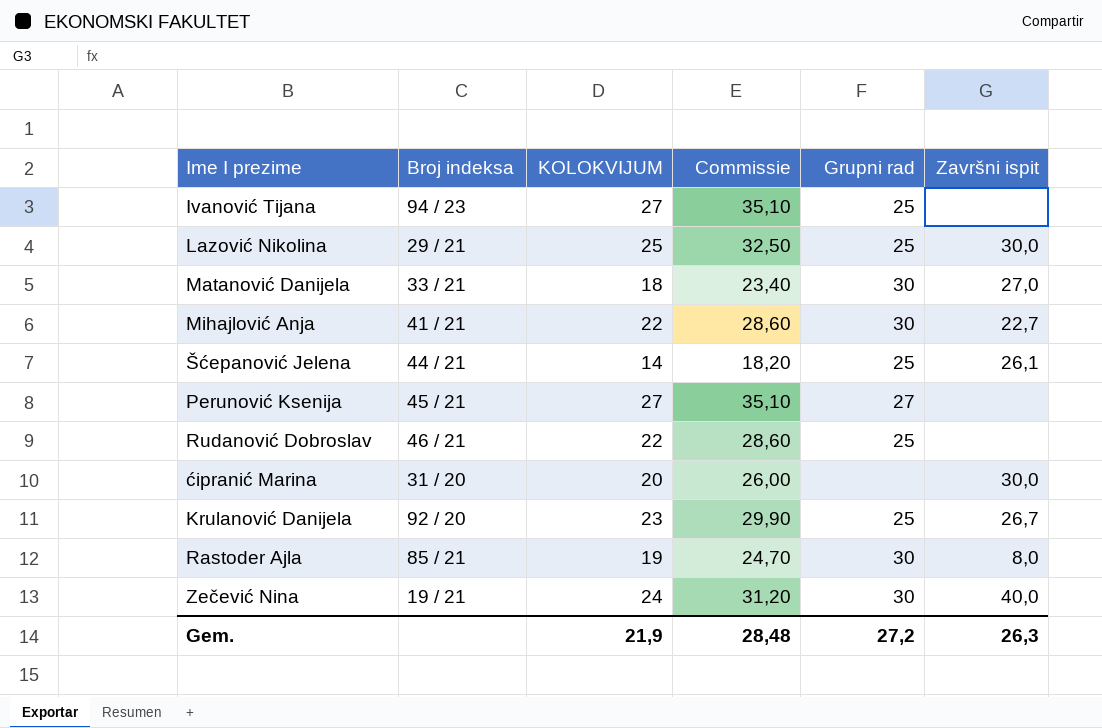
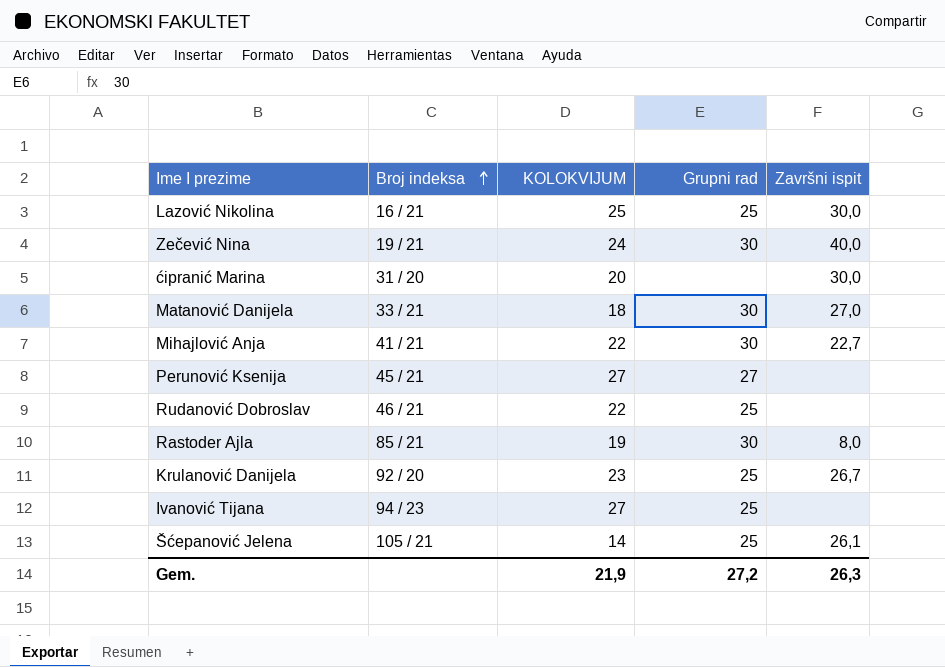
row order: none -> Broj indeksa ascending
column Commissie | formula: [KOLOKVIJUM] * 1,3 -> none
Lazović Nikolina | Broj indeksa: 29 / 21 -> 16 / 21
Šćepanović Jelena | Broj indeksa: 44 / 21 -> 105 / 21

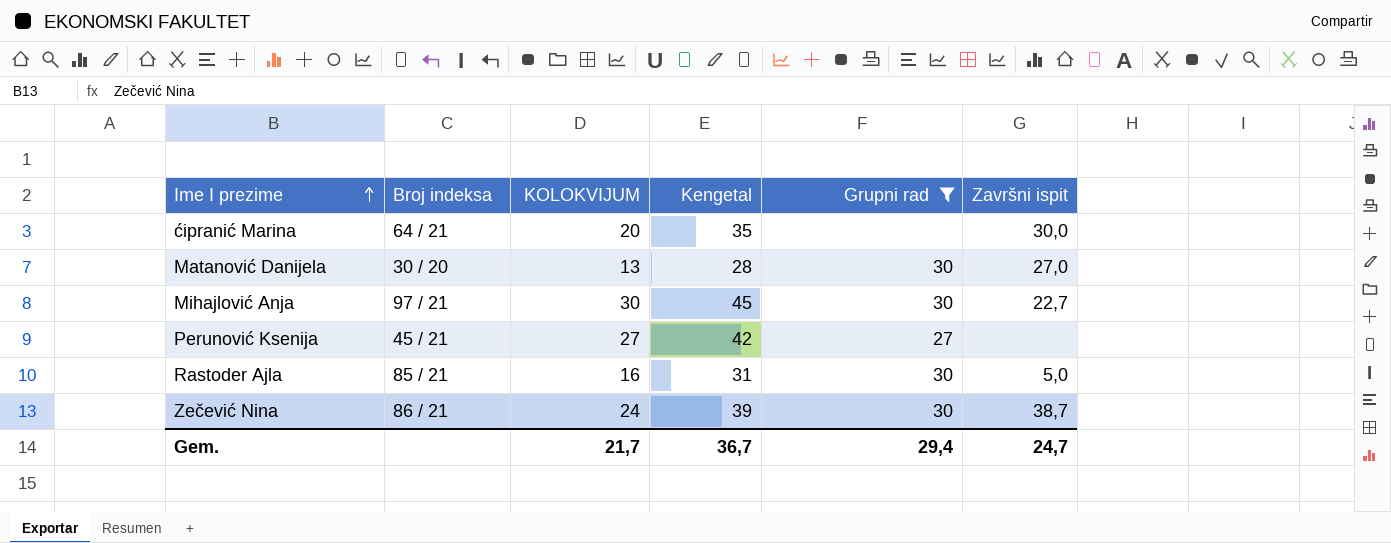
filter: none -> Grupni rad != 25
row order: Broj indeksa ascending -> Ime I prezime ascending
column Kengetal | formula: none -> [KOLOKVIJUM] + 15
ćipranić Marina | Broj indeksa: 31 / 20 -> 64 / 21
Matanović Danijela | Broj indeksa: 33 / 21 -> 30 / 20
Matanović Danijela | KOLOKVIJUM: 18 -> 13
Mihajlović Anja | Broj indeksa: 41 / 21 -> 97 / 21
Mihajlović Anja | KOLOKVIJUM: 22 -> 30
Rastoder Ajla | KOLOKVIJUM: 19 -> 16
Rastoder Ajla | Završni ispit: 8,0 -> 5,0
Zečević Nina | Broj indeksa: 19 / 21 -> 86 / 21
Zečević Nina | Završni ispit: 40,0 -> 38,7
Gem. | KOLOKVIJUM: 21,9 -> 21,7
Gem. | Grupni rad: 27,2 -> 29,4
Gem. | Završni ispit: 26,3 -> 24,7

